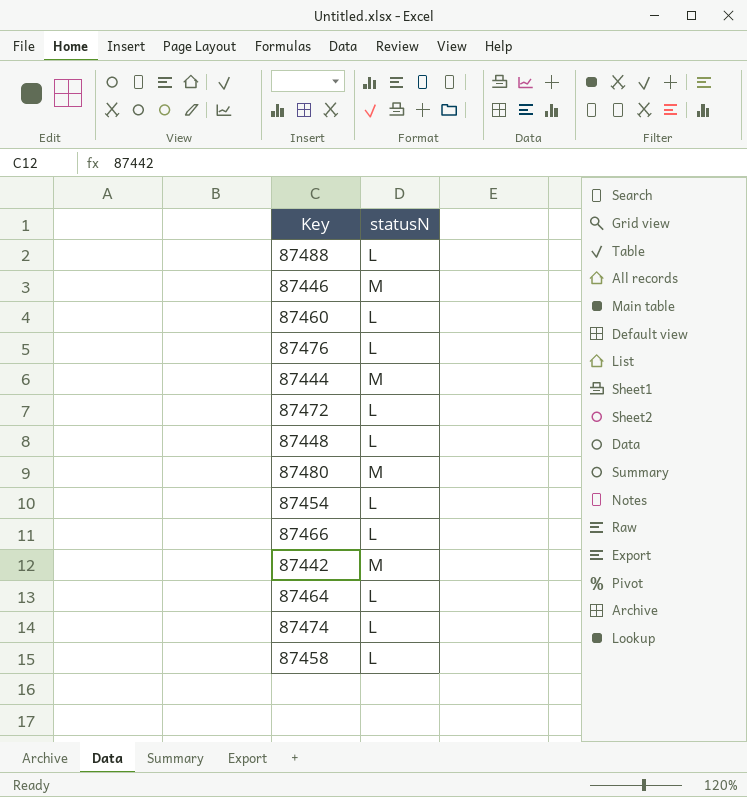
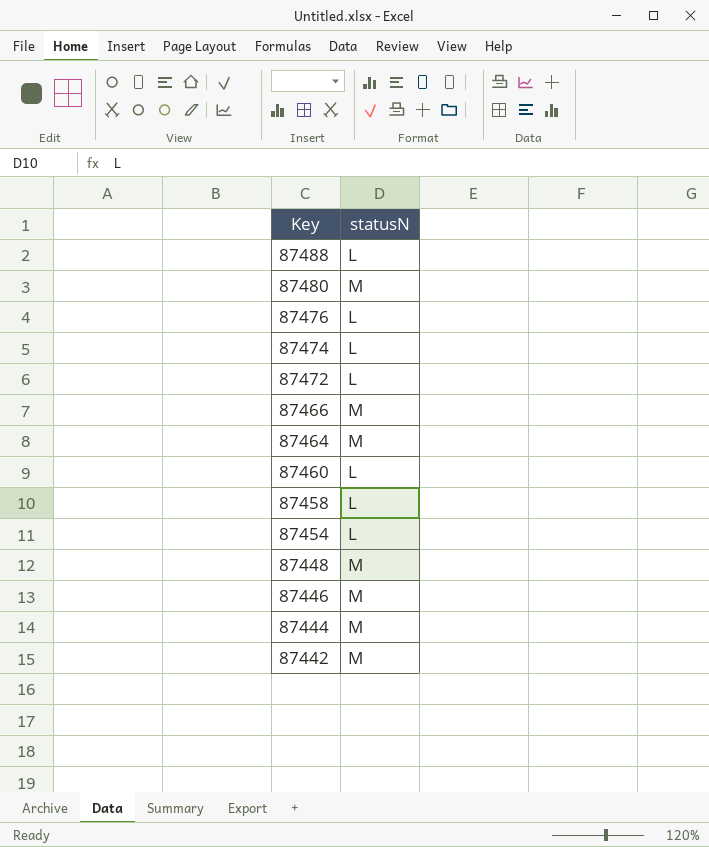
row order: none -> Key descending
87466 | statusN: L -> M
87464 | statusN: L -> M
87448 | statusN: L -> M

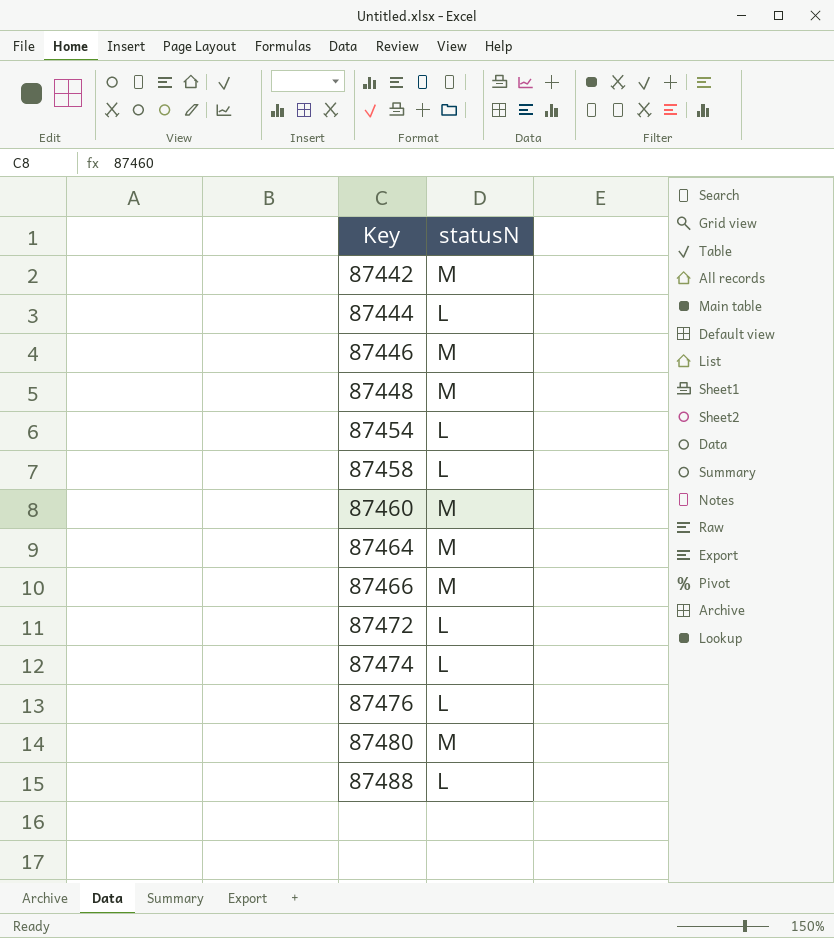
row order: Key descending -> Key ascending
87444 | statusN: M -> L
87460 | statusN: L -> M

